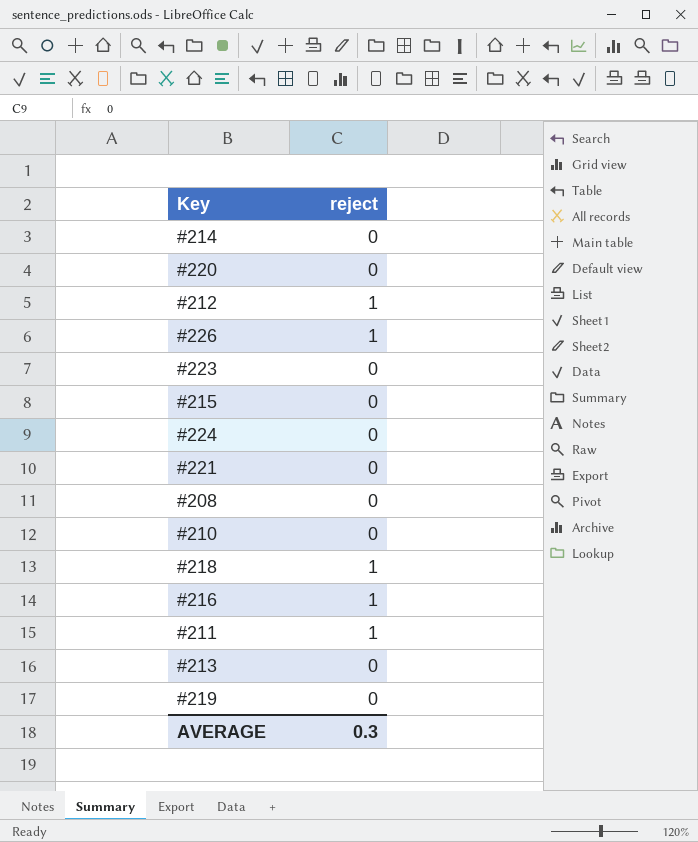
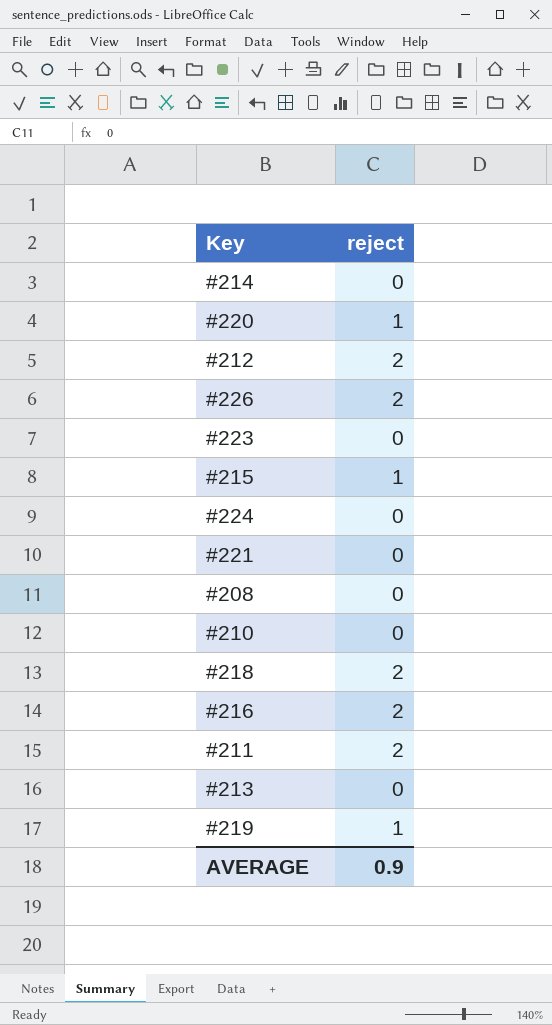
#220 | reject: 0 -> 1
#212 | reject: 1 -> 2
#226 | reject: 1 -> 2
#215 | reject: 0 -> 1
#218 | reject: 1 -> 2
#216 | reject: 1 -> 2
#211 | reject: 1 -> 2
#219 | reject: 0 -> 1
AVERAGE | reject: 0.3 -> 0.9

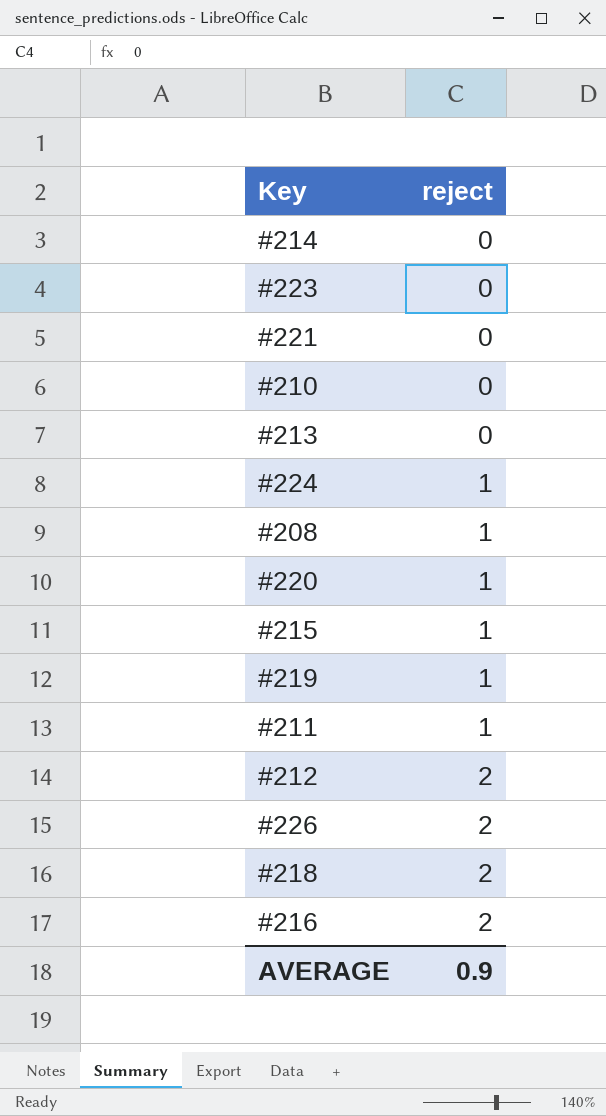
row order: none -> reject ascending
#224 | reject: 0 -> 1
#208 | reject: 0 -> 1
#211 | reject: 2 -> 1

